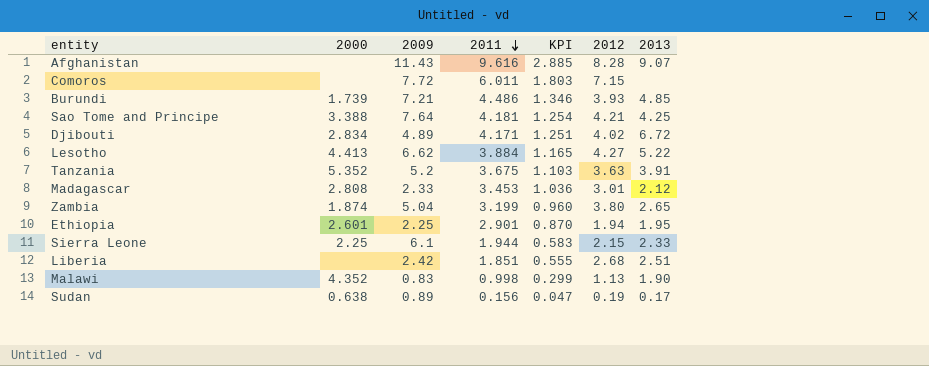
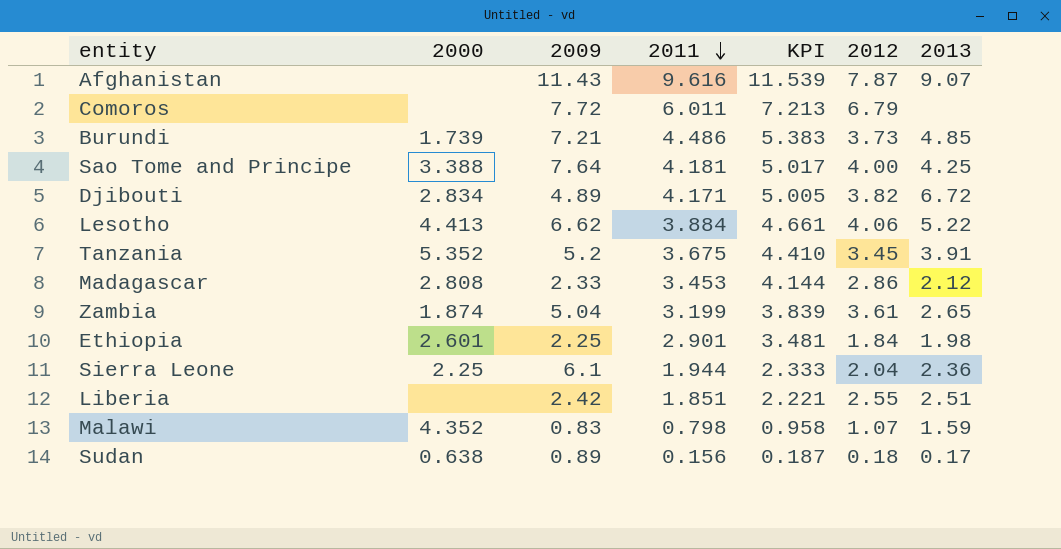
column KPI | formula: [2011] * 0.3 -> [2011] * 1.2
Afghanistan | 2012: 8.28 -> 7.87
Comoros | 2012: 7.15 -> 6.79
Burundi | 2012: 3.93 -> 3.73
Sao Tome and Principe | 2012: 4.21 -> 4.00
Djibouti | 2012: 4.02 -> 3.82
Lesotho | 2012: 4.27 -> 4.06
Tanzania | 2012: 3.63 -> 3.45
Madagascar | 2012: 3.01 -> 2.86
Zambia | 2012: 3.80 -> 3.61
Ethiopia | 2012: 1.94 -> 1.84
Ethiopia | 2013: 1.95 -> 1.98
Sierra Leone | 2012: 2.15 -> 2.04
Sierra Leone | 2013: 2.33 -> 2.36
Liberia | 2012: 2.68 -> 2.55
Malawi | 2011: 0.998 -> 0.798
Malawi | 2012: 1.13 -> 1.07
Malawi | 2013: 1.90 -> 1.59
Sudan | 2012: 0.19 -> 0.18

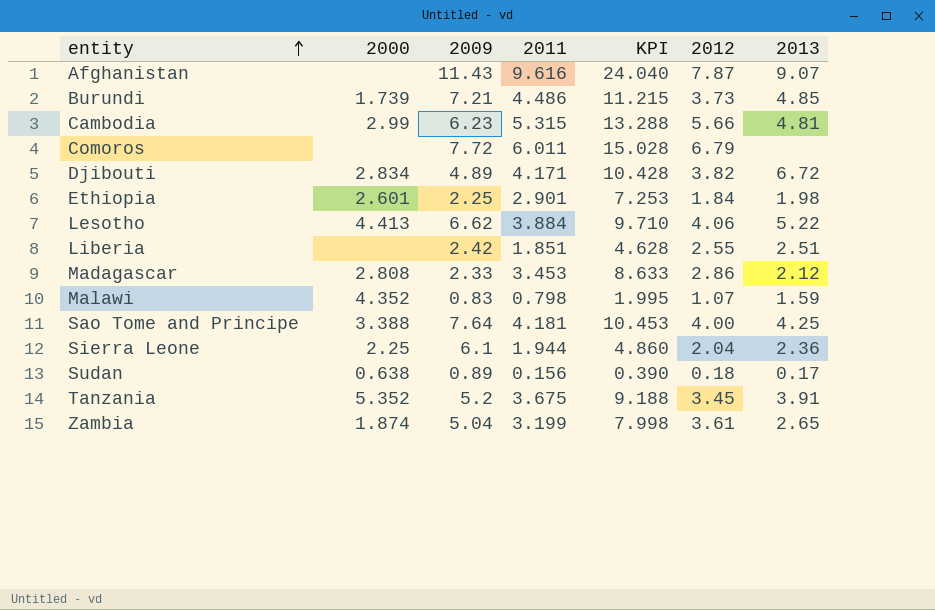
row order: 2011 descending -> entity ascending
column KPI | formula: [2011] * 1.2 -> [2011] * 2.5
row Cambodia: none -> 2.99 | 6.23 | 5.315 | 13.288 | 5.66 | 4.81

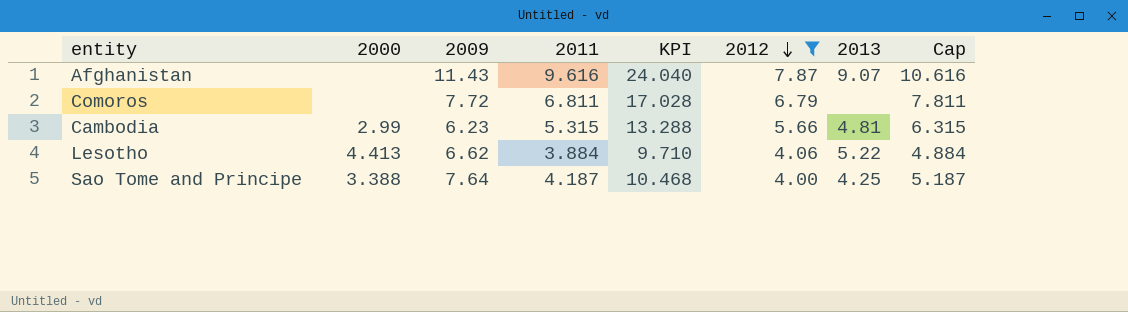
filter: none -> 2012 >= 4.00
row order: entity ascending -> 2012 descending
column Cap | formula: none -> [2011] + 1
Comoros | 2011: 6.011 -> 6.811
Comoros | KPI: 15.028 -> 17.028
Sao Tome and Principe | 2011: 4.181 -> 4.187
Sao Tome and Principe | KPI: 10.453 -> 10.468

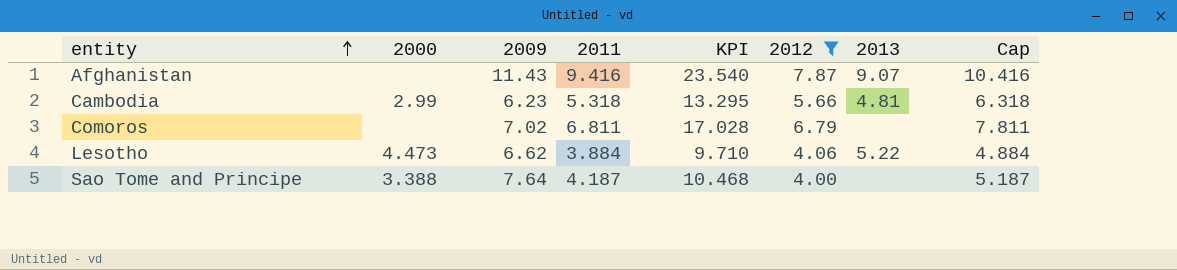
row order: 2012 descending -> entity ascending
Afghanistan | 2011: 9.616 -> 9.416
Afghanistan | KPI: 24.040 -> 23.540
Afghanistan | Cap: 10.616 -> 10.416
Cambodia | 2011: 5.315 -> 5.318
Cambodia | KPI: 13.288 -> 13.295
Cambodia | Cap: 6.315 -> 6.318
Comoros | 2009: 7.72 -> 7.02
Lesotho | 2000: 4.413 -> 4.473
Sao Tome and Principe | 2013: 4.25 -> none

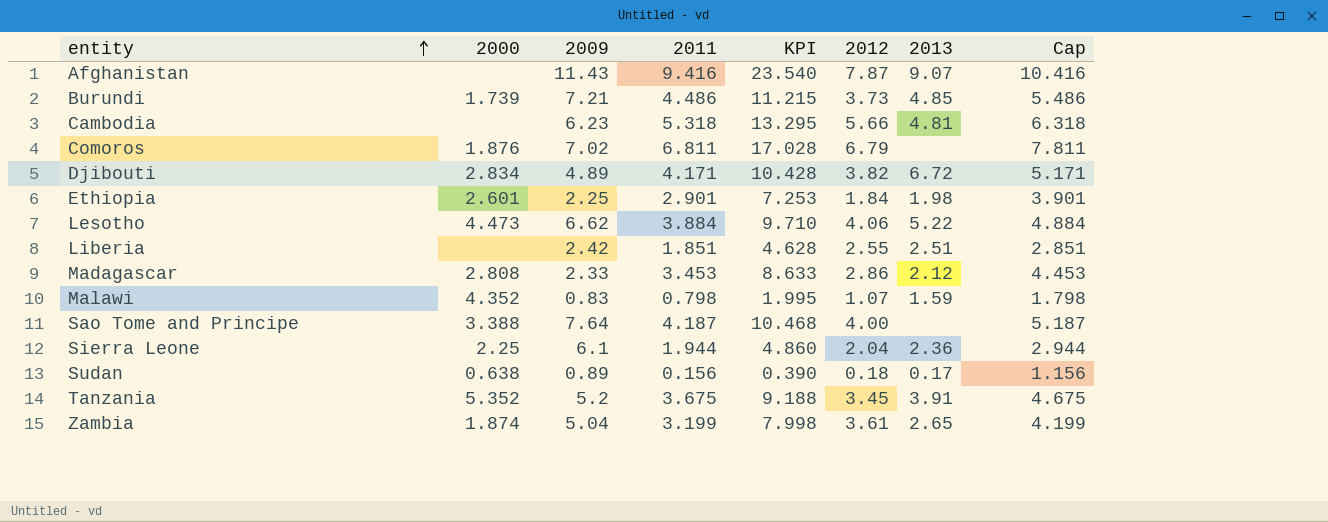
filter: 2012 >= 4.00 -> none
Cambodia | 2000: 2.99 -> none
Comoros | 2000: none -> 1.876

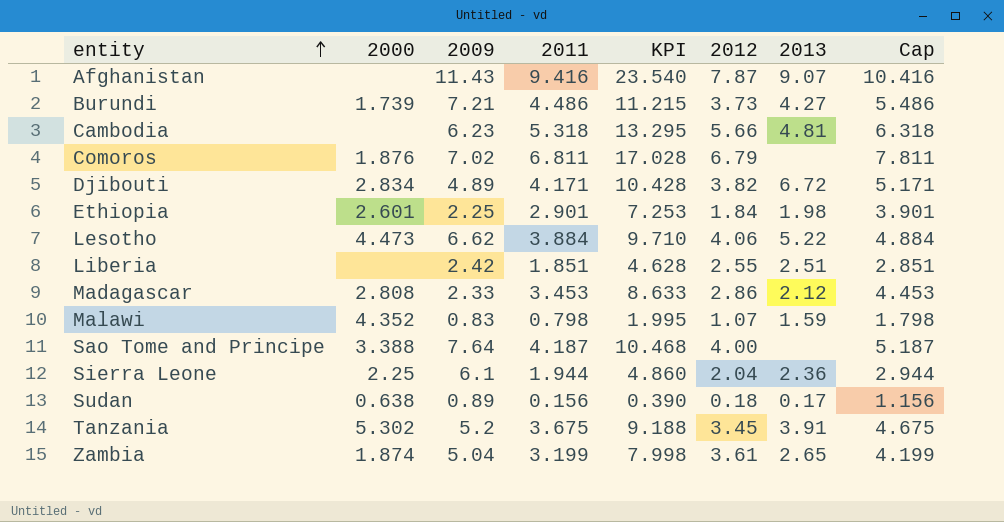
Burundi | 2013: 4.85 -> 4.27
Tanzania | 2000: 5.352 -> 5.302

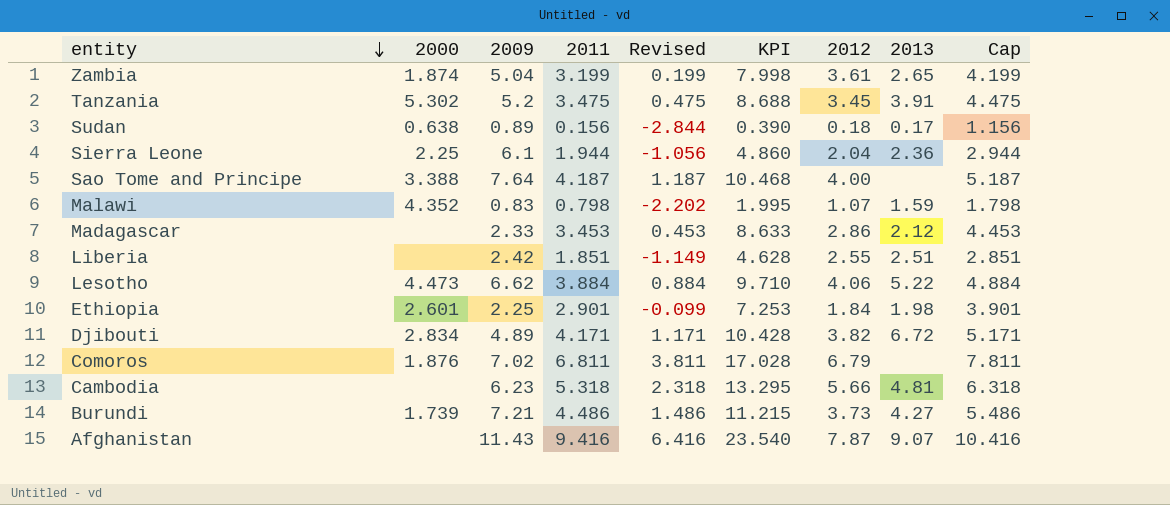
row order: entity ascending -> entity descending
column Revised | formula: none -> [2011] - 3
Tanzania | 2011: 3.675 -> 3.475
Tanzania | KPI: 9.188 -> 8.688
Tanzania | Cap: 4.675 -> 4.475
Madagascar | 2000: 2.808 -> none

